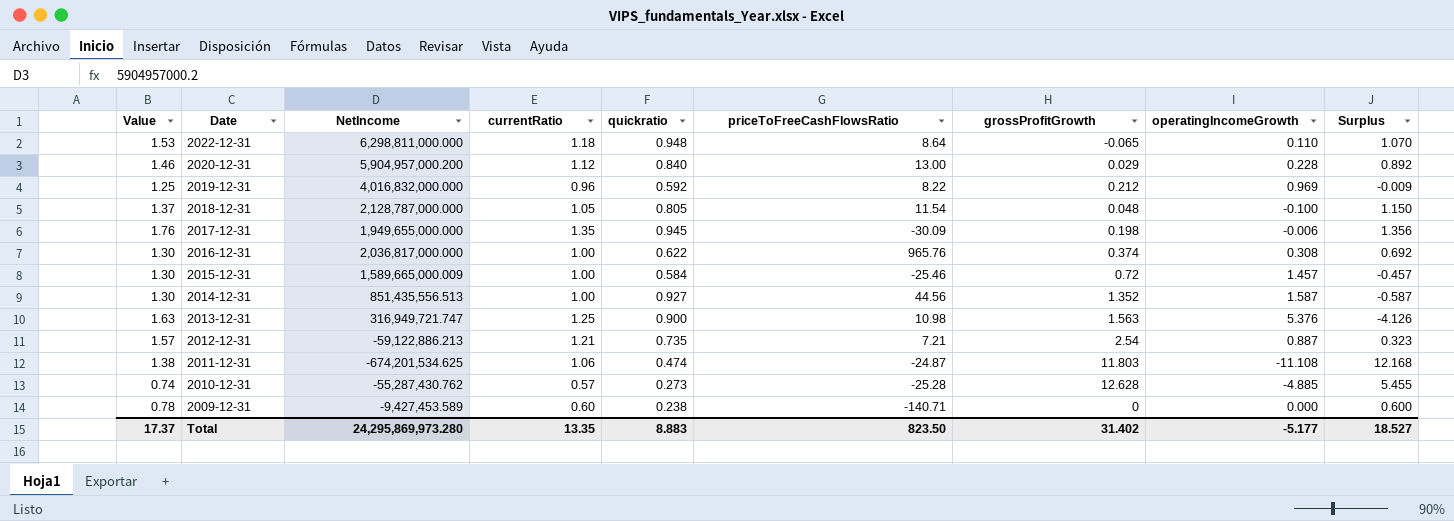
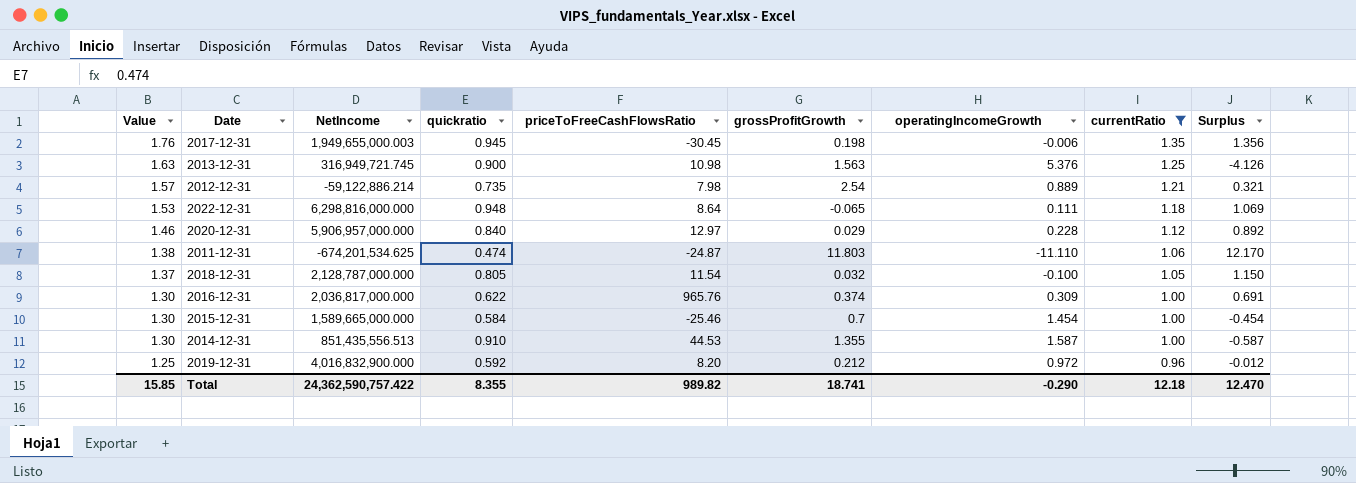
filter: none -> currentRatio >= 0.96
row order: Date descending -> Value descending
column currentRatio | position: 4 -> 8
2017-12-31 | NetIncome: 1,949,655,000.000 -> 1,949,655,000.003
2017-12-31 | priceToFreeCashFlowsRatio: -30.09 -> -30.45
2013-12-31 | NetIncome: 316,949,721.747 -> 316,949,721.745
2012-12-31 | NetIncome: -59,122,886.213 -> -59,122,886.214
2012-12-31 | priceToFreeCashFlowsRatio: 7.21 -> 7.98
2012-12-31 | operatingIncomeGrowth: 0.887 -> 0.889
2012-12-31 | Surplus: 0.323 -> 0.321
2022-12-31 | NetIncome: 6,298,811,000.000 -> 6,298,816,000.000
2022-12-31 | operatingIncomeGrowth: 0.110 -> 0.111
2022-12-31 | Surplus: 1.070 -> 1.069
2020-12-31 | NetIncome: 5,904,957,000.200 -> 5,906,957,000.000
2020-12-31 | priceToFreeCashFlowsRatio: 13.00 -> 12.97
2011-12-31 | operatingIncomeGrowth: -11.108 -> -11.110
2011-12-31 | Surplus: 12.168 -> 12.170
2018-12-31 | grossProfitGrowth: 0.048 -> 0.032
2016-12-31 | operatingIncomeGrowth: 0.308 -> 0.309
2016-12-31 | Surplus: 0.692 -> 0.691
2015-12-31 | NetIncome: 1,589,665,000.009 -> 1,589,665,000.000
2015-12-31 | grossProfitGrowth: 0.72 -> 0.7
2015-12-31 | operatingIncomeGrowth: 1.457 -> 1.454
2015-12-31 | Surplus: -0.457 -> -0.454
2014-12-31 | quickratio: 0.927 -> 0.910
2014-12-31 | priceToFreeCashFlowsRatio: 44.56 -> 44.53
2014-12-31 | grossProfitGrowth: 1.352 -> 1.355
2019-12-31 | NetIncome: 4,016,832,000.000 -> 4,016,832,900.000
2019-12-31 | priceToFreeCashFlowsRatio: 8.22 -> 8.20
2019-12-31 | operatingIncomeGrowth: 0.969 -> 0.972
2019-12-31 | Surplus: -0.009 -> -0.012
Total | Value: 17.37 -> 15.85
Total | NetIncome: 24,295,869,973.280 -> 24,362,590,757.422
Total | quickratio: 8.883 -> 8.355
Total | priceToFreeCashFlowsRatio: 823.50 -> 989.82
Total | grossProfitGrowth: 31.402 -> 18.741
Total | operatingIncomeGrowth: -5.177 -> -0.290
Total | currentRatio: 13.35 -> 12.18
Total | Surplus: 18.527 -> 12.470

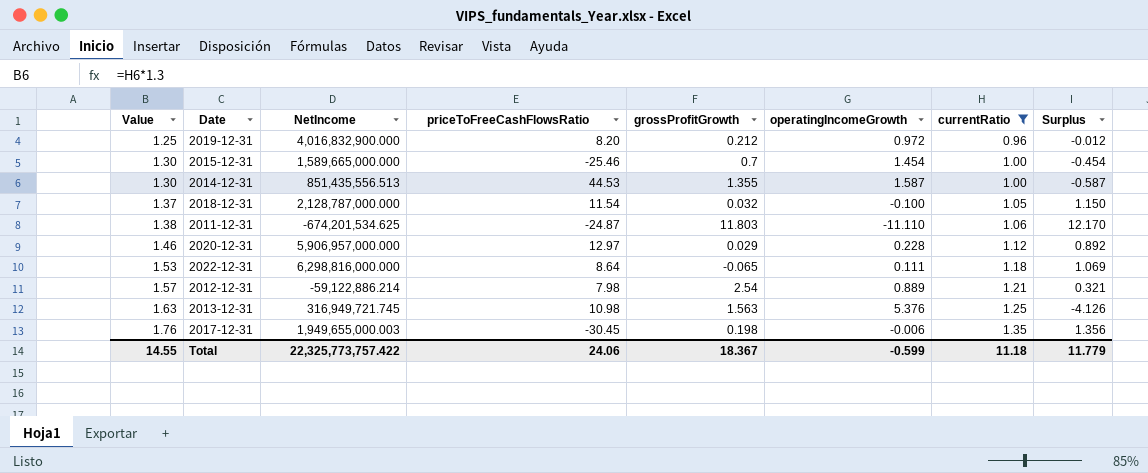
row order: Value descending -> Value ascending
column quickratio | position: 4 -> none
row 2016-12-31: 1.30 | 2,036,817,000.000 | 0.622 | 965.76 | 0.374 | 0.309 | 1.00 | 0.691 -> none
Total | Value: 15.85 -> 14.55
Total | NetIncome: 24,362,590,757.422 -> 22,325,773,757.422
Total | priceToFreeCashFlowsRatio: 989.82 -> 24.06
Total | grossProfitGrowth: 18.741 -> 18.367
Total | operatingIncomeGrowth: -0.290 -> -0.599
Total | currentRatio: 12.18 -> 11.18
Total | Surplus: 12.470 -> 11.779

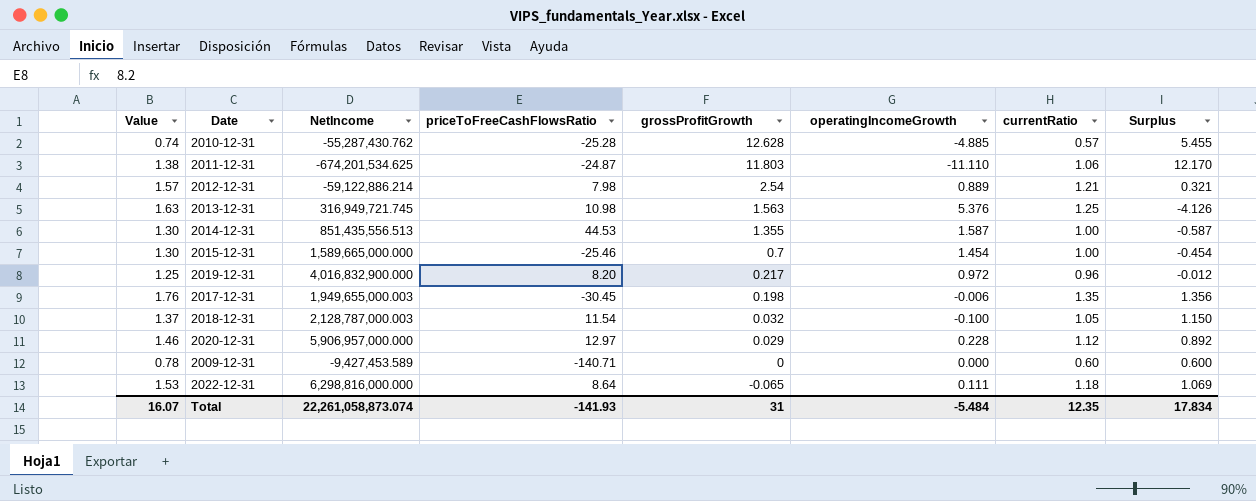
filter: currentRatio >= 0.96 -> none
row order: Value ascending -> grossProfitGrowth descending
2019-12-31 | grossProfitGrowth: 0.212 -> 0.217
2018-12-31 | NetIncome: 2,128,787,000.000 -> 2,128,787,000.003
Total | Value: 14.55 -> 16.07
Total | NetIncome: 22,325,773,757.422 -> 22,261,058,873.074
Total | priceToFreeCashFlowsRatio: 24.06 -> -141.93
Total | grossProfitGrowth: 18.367 -> 31
Total | operatingIncomeGrowth: -0.599 -> -5.484
Total | currentRatio: 11.18 -> 12.35
Total | Surplus: 11.779 -> 17.834

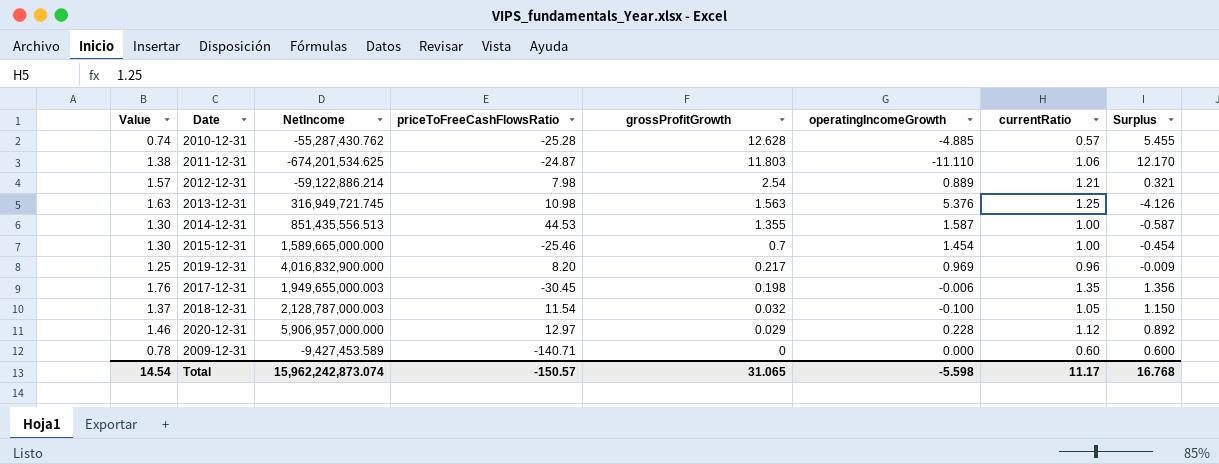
row 2022-12-31: 1.53 | 6,298,816,000.000 | 8.64 | -0.065 | 0.111 | 1.18 | 1.069 -> none
2019-12-31 | operatingIncomeGrowth: 0.972 -> 0.969
2019-12-31 | Surplus: -0.012 -> -0.009
Total | Value: 16.07 -> 14.54
Total | NetIncome: 22,261,058,873.074 -> 15,962,242,873.074
Total | priceToFreeCashFlowsRatio: -141.93 -> -150.57
Total | grossProfitGrowth: 31 -> 31.065
Total | operatingIncomeGrowth: -5.484 -> -5.598
Total | currentRatio: 12.35 -> 11.17
Total | Surplus: 17.834 -> 16.768

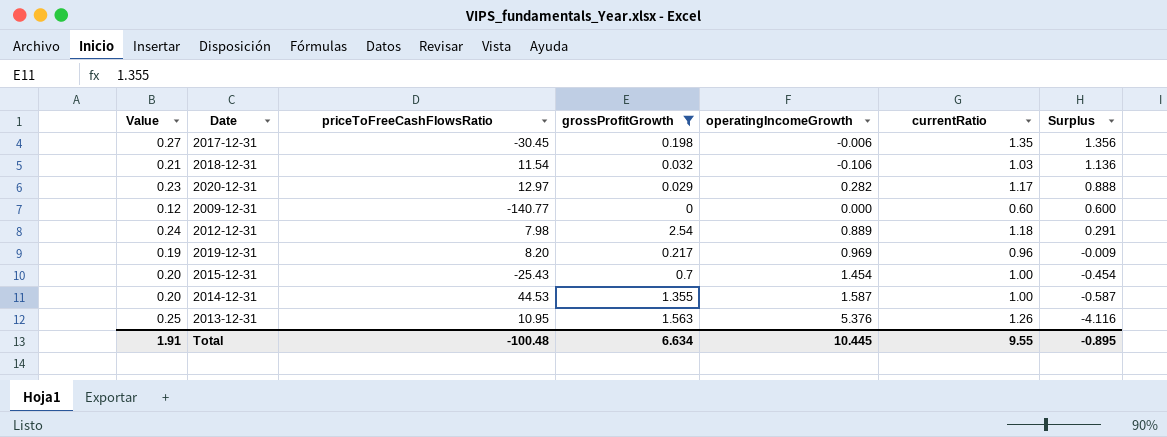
filter: none -> grossProfitGrowth <= 2.54
row order: grossProfitGrowth descending -> Surplus descending
column NetIncome | position: 3 -> none
column Value | formula: [currentRatio] * 1.3 -> [currentRatio] * 0.2
2018-12-31 | operatingIncomeGrowth: -0.100 -> -0.106
2018-12-31 | currentRatio: 1.05 -> 1.03
2018-12-31 | Surplus: 1.150 -> 1.136
2020-12-31 | operatingIncomeGrowth: 0.228 -> 0.282
2020-12-31 | currentRatio: 1.12 -> 1.17
2020-12-31 | Surplus: 0.892 -> 0.888
2009-12-31 | priceToFreeCashFlowsRatio: -140.71 -> -140.77
2012-12-31 | currentRatio: 1.21 -> 1.18
2012-12-31 | Surplus: 0.321 -> 0.291
2015-12-31 | priceToFreeCashFlowsRatio: -25.46 -> -25.43
2013-12-31 | priceToFreeCashFlowsRatio: 10.98 -> 10.95
2013-12-31 | currentRatio: 1.25 -> 1.26
2013-12-31 | Surplus: -4.126 -> -4.116
Total | Value: 14.54 -> 1.91
Total | priceToFreeCashFlowsRatio: -150.57 -> -100.48
Total | grossProfitGrowth: 31.065 -> 6.634
Total | operatingIncomeGrowth: -5.598 -> 10.445
Total | currentRatio: 11.17 -> 9.55
Total | Surplus: 16.768 -> -0.895

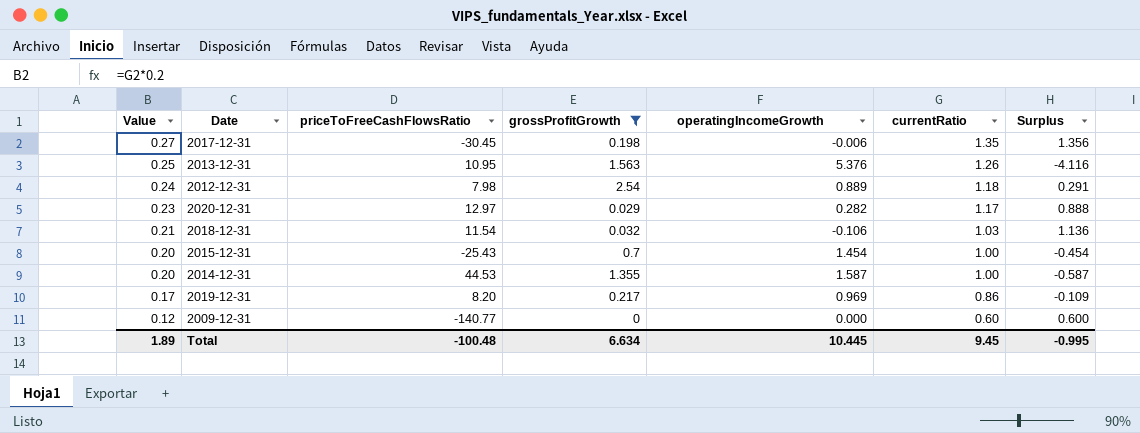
row order: Surplus descending -> Value descending
2019-12-31 | Value: 0.19 -> 0.17
2019-12-31 | currentRatio: 0.96 -> 0.86
2019-12-31 | Surplus: -0.009 -> -0.109
Total | Value: 1.91 -> 1.89
Total | currentRatio: 9.55 -> 9.45
Total | Surplus: -0.895 -> -0.995

